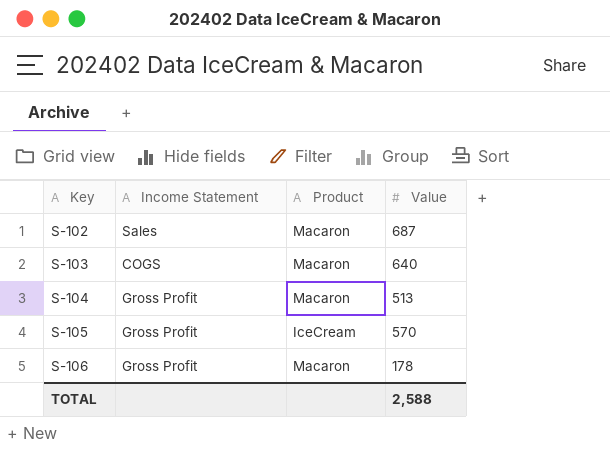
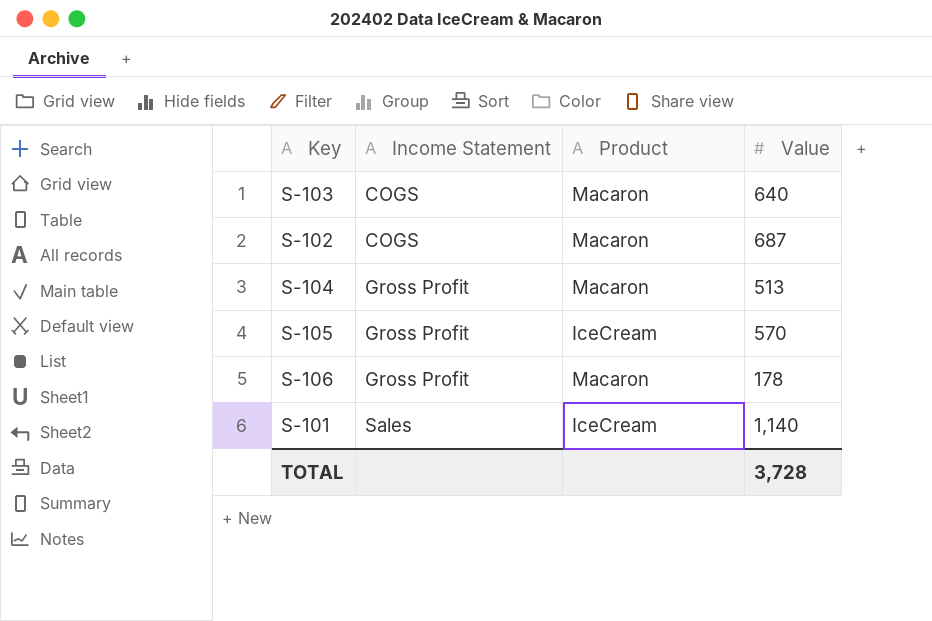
row order: Key ascending -> Income Statement ascending
S-102 | Income Statement: Sales -> COGS
row S-101: none -> Sales | IceCream | 1,140
TOTAL | Value: 2,588 -> 3,728

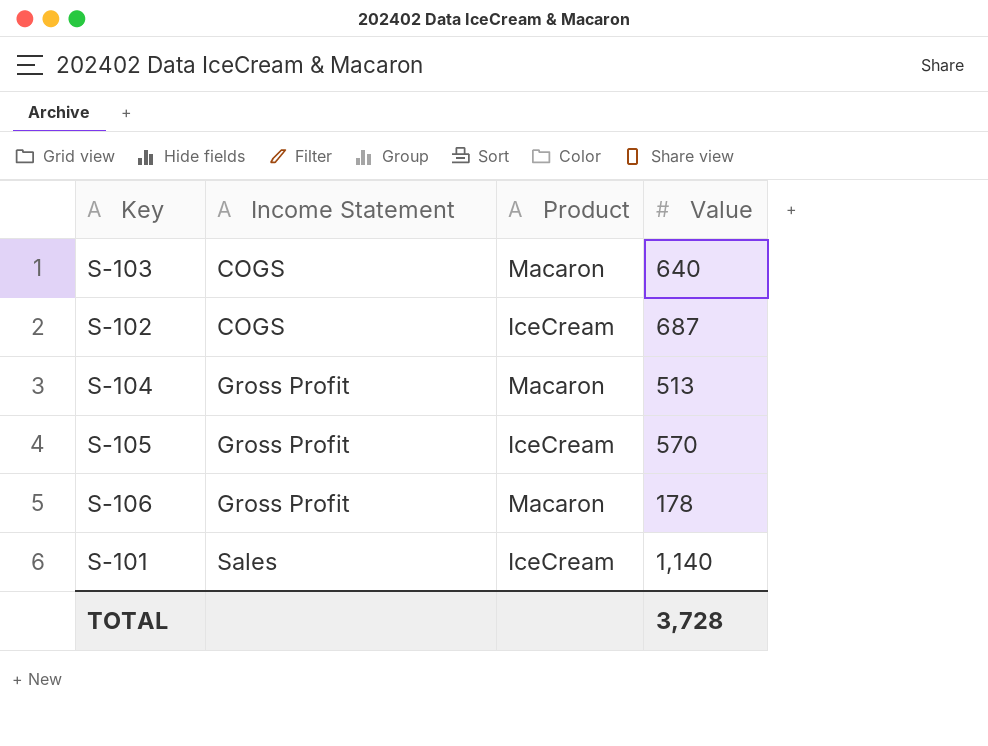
S-102 | Product: Macaron -> IceCream

